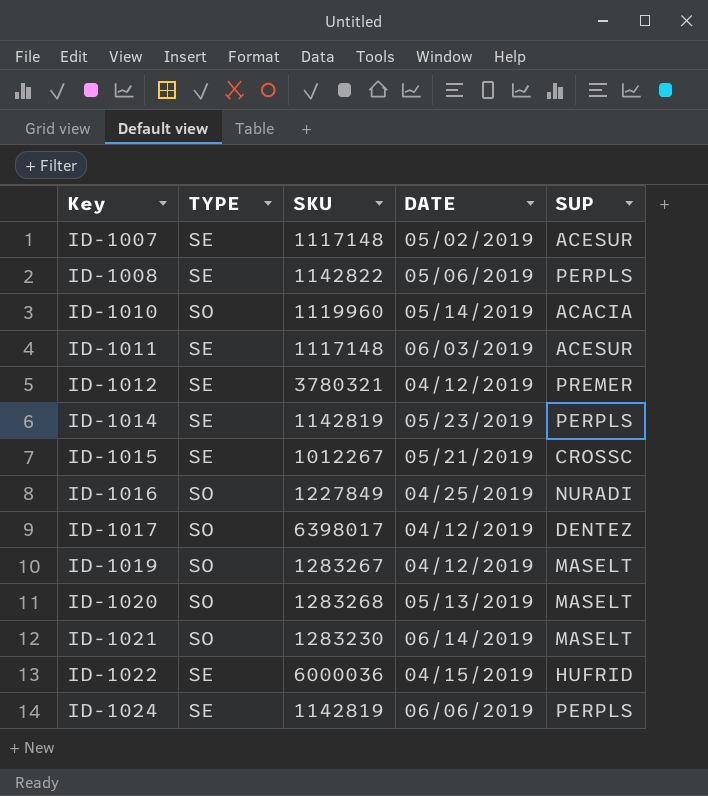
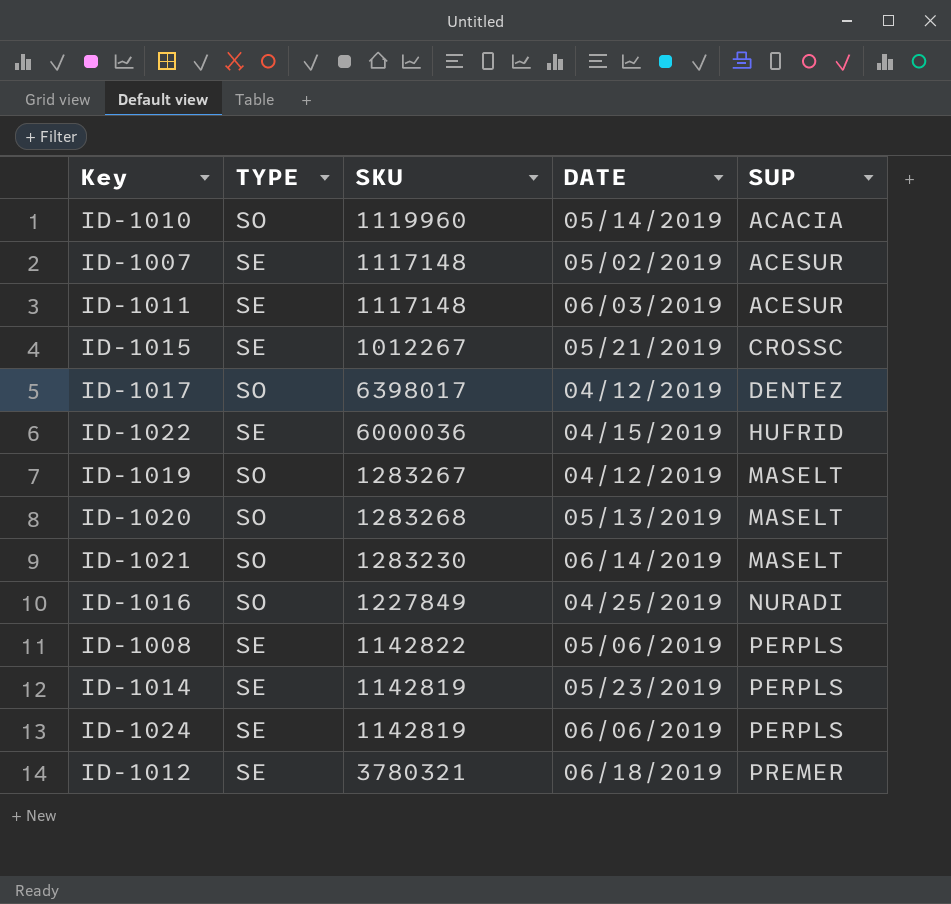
row order: Key ascending -> SUP ascending
ID-1012 | DATE: 04/12/2019 -> 06/18/2019

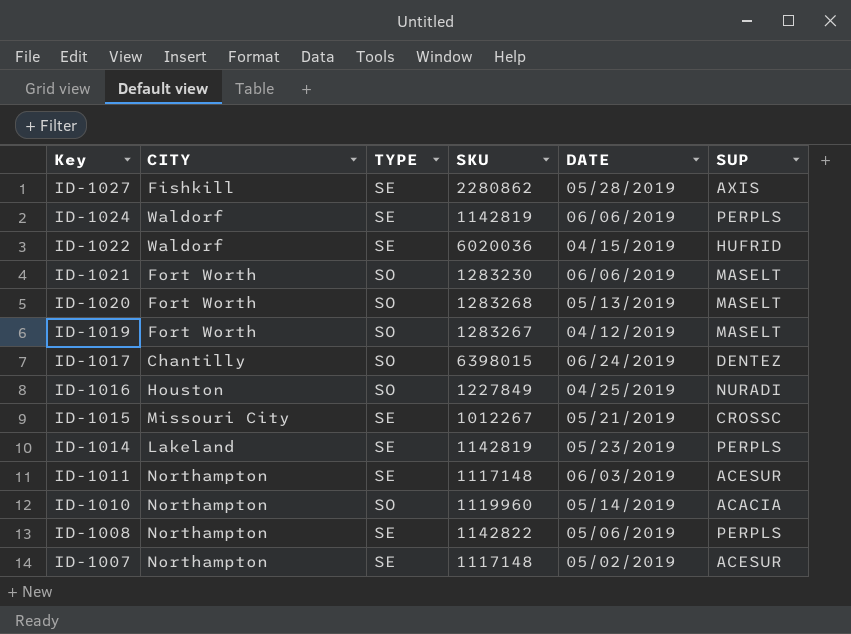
row order: SUP ascending -> Key descending
column CITY | position: none -> 2
row ID-1012: SE | 3780321 | 06/18/2019 | PREMER -> none
row ID-1027: none -> Fishkill | SE | 2280862 | 05/28/2019 | AXIS
ID-1022 | SKU: 6000036 -> 6020036
ID-1021 | DATE: 06/14/2019 -> 06/06/2019
ID-1017 | SKU: 6398017 -> 6398015
ID-1017 | DATE: 04/12/2019 -> 06/24/2019

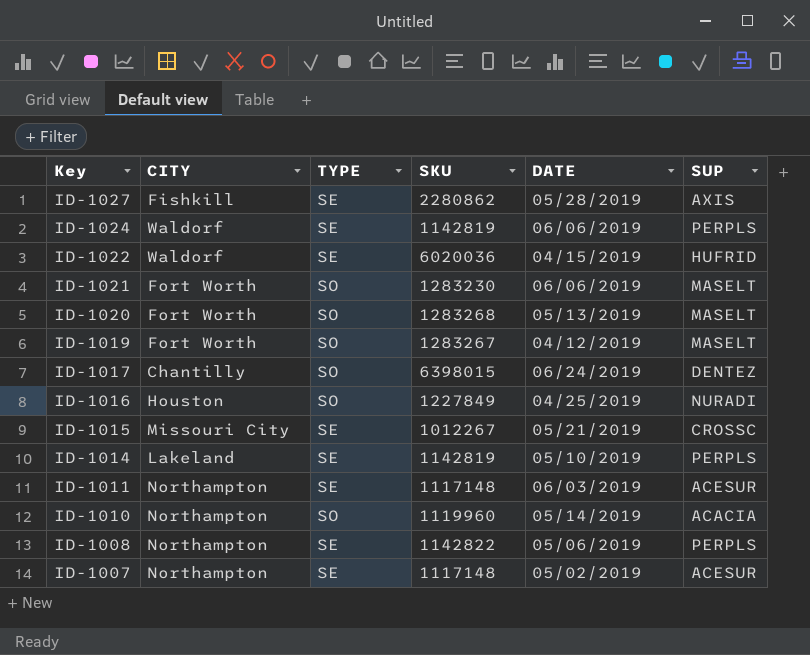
ID-1014 | DATE: 05/23/2019 -> 05/10/2019

